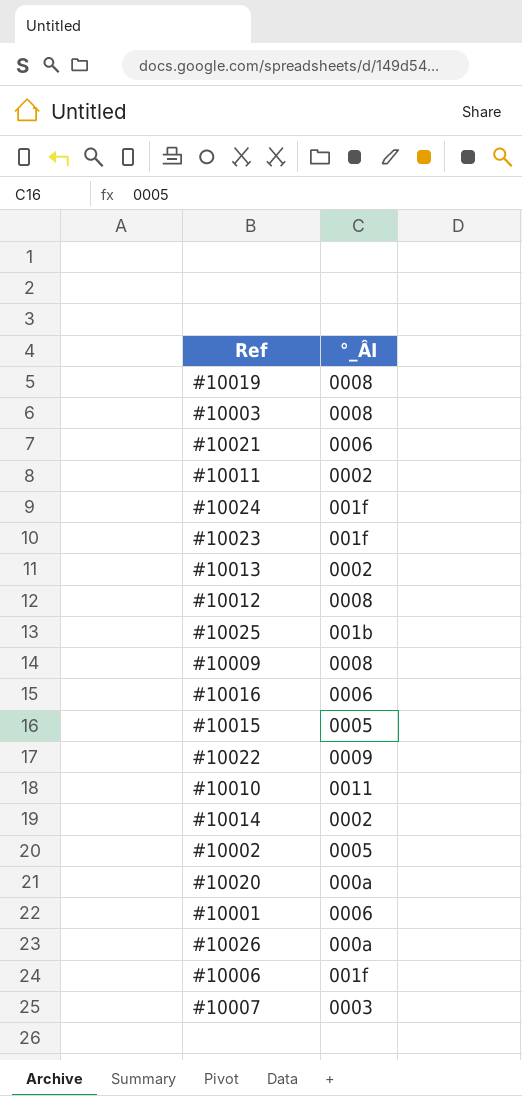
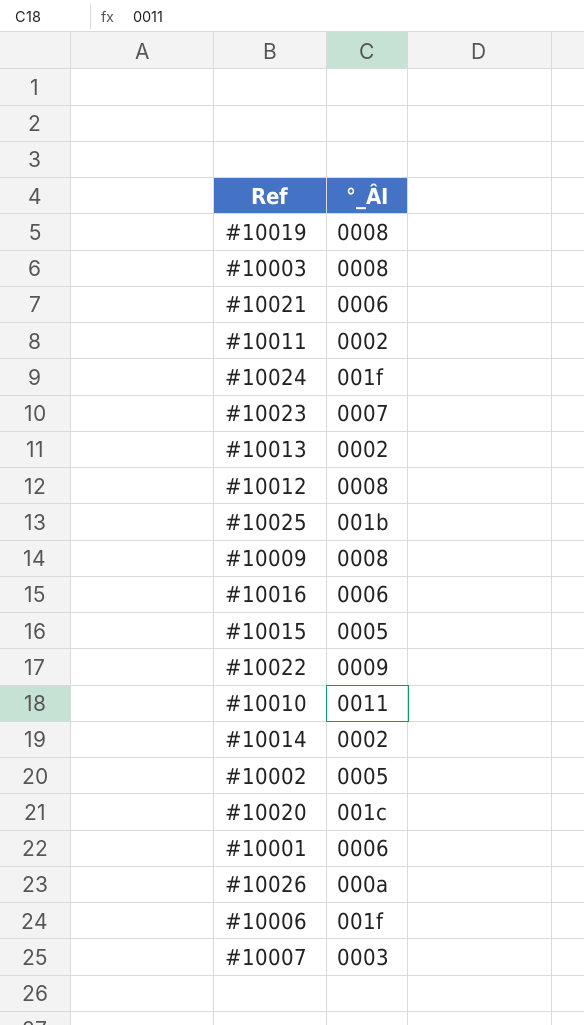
#10023 | °_ÂI: 001f -> 0007
#10020 | °_ÂI: 000a -> 001c

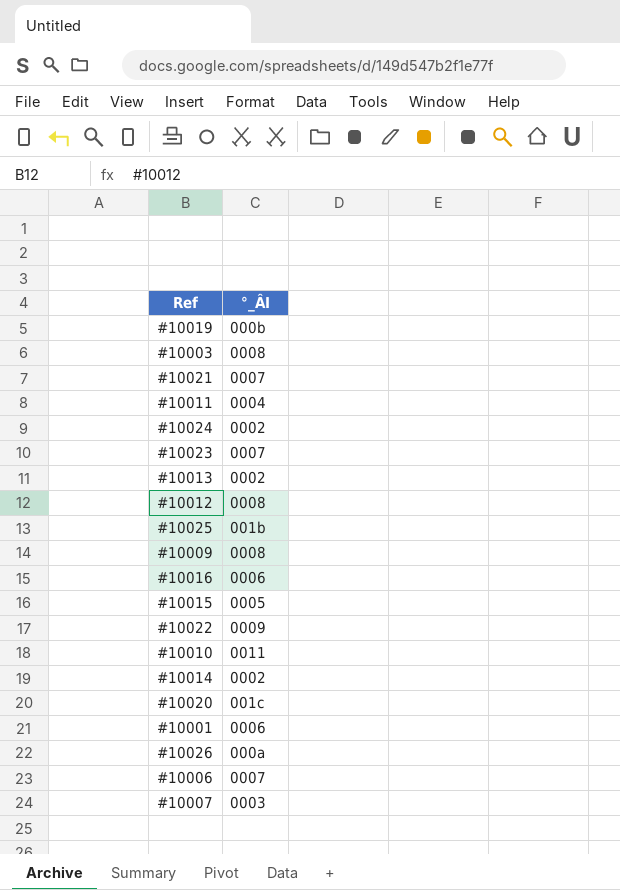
row #10002: 0005 -> none
#10019 | °_ÂI: 0008 -> 000b
#10021 | °_ÂI: 0006 -> 0007
#10011 | °_ÂI: 0002 -> 0004
#10024 | °_ÂI: 001f -> 0002
#10006 | °_ÂI: 001f -> 0007

